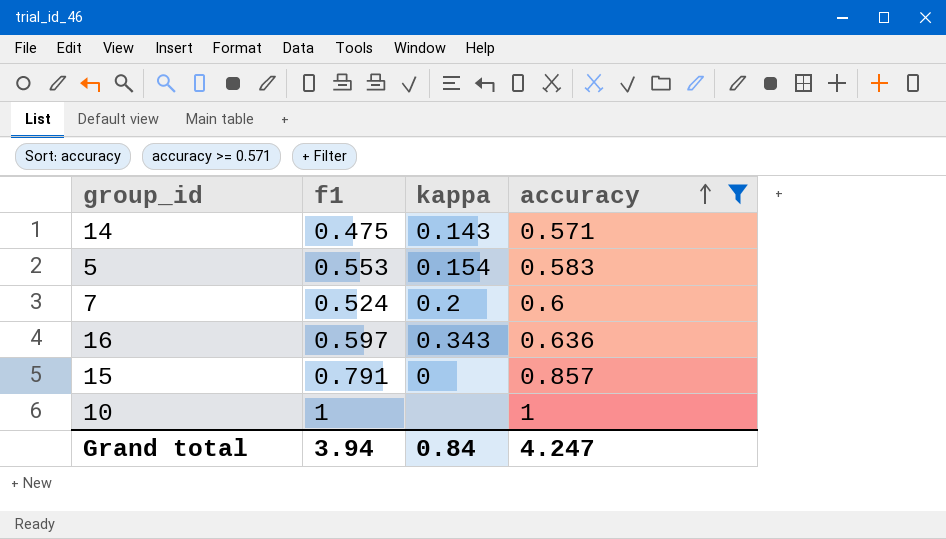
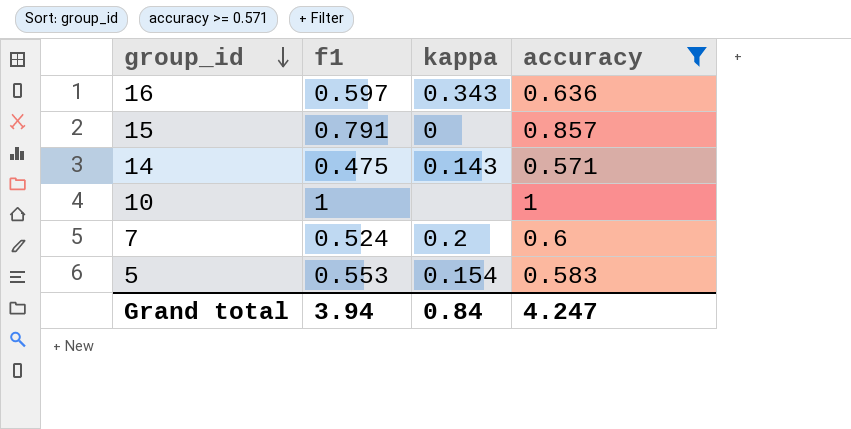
row order: accuracy ascending -> group_id descending

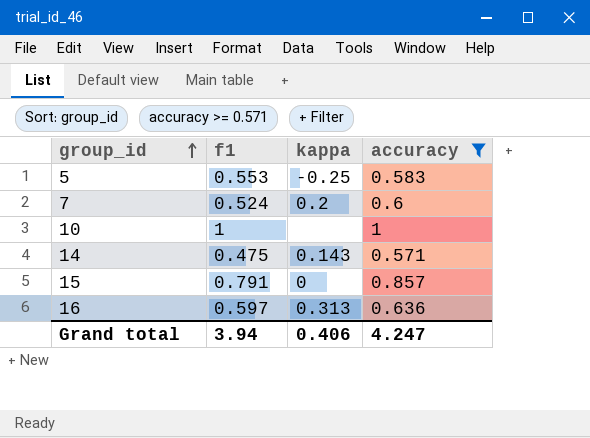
row order: group_id descending -> group_id ascending
5 | kappa: 0.154 -> -0.25
16 | kappa: 0.343 -> 0.313
Grand total | kappa: 0.84 -> 0.406

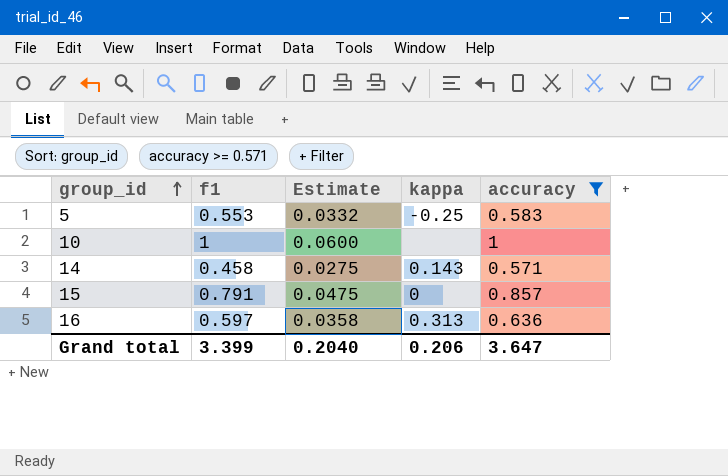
column Estimate | formula: none -> [f1] * 0.06
row 7: 0.524 | 0.2 | 0.6 -> none
14 | f1: 0.475 -> 0.458
Grand total | f1: 3.94 -> 3.399
Grand total | kappa: 0.406 -> 0.206
Grand total | accuracy: 4.247 -> 3.647

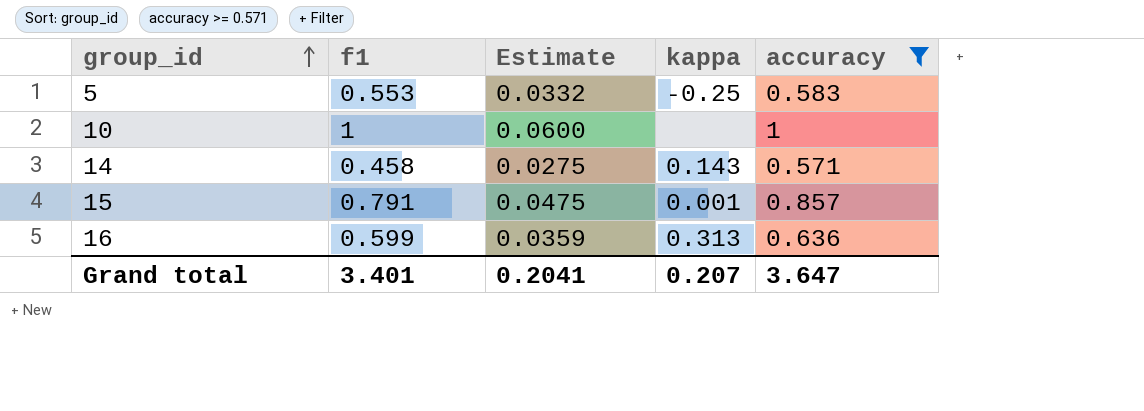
15 | kappa: 0 -> 0.001
16 | f1: 0.597 -> 0.599
16 | Estimate: 0.0358 -> 0.0359
Grand total | f1: 3.399 -> 3.401
Grand total | Estimate: 0.2040 -> 0.2041
Grand total | kappa: 0.206 -> 0.207

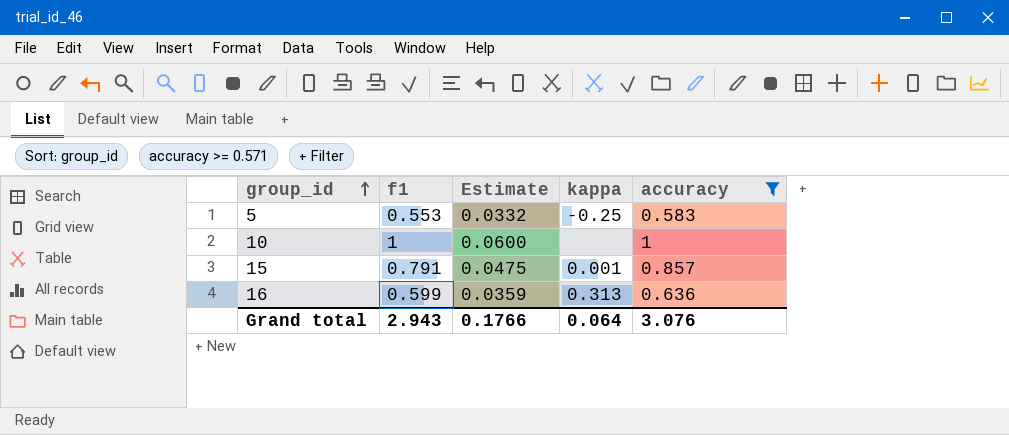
row 14: 0.458 | 0.0275 | 0.143 | 0.571 -> none
Grand total | f1: 3.401 -> 2.943
Grand total | Estimate: 0.2041 -> 0.1766
Grand total | kappa: 0.207 -> 0.064
Grand total | accuracy: 3.647 -> 3.076

